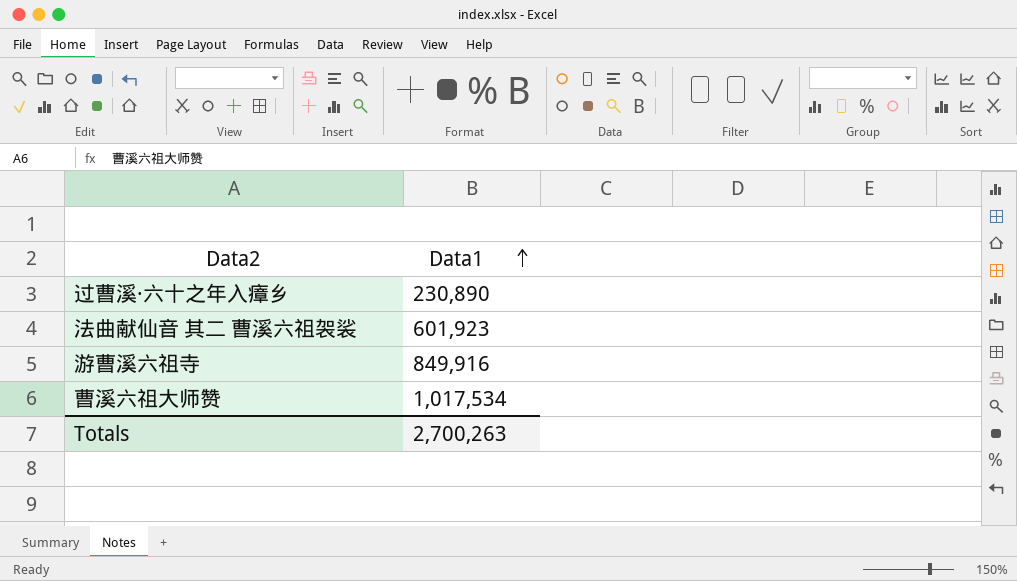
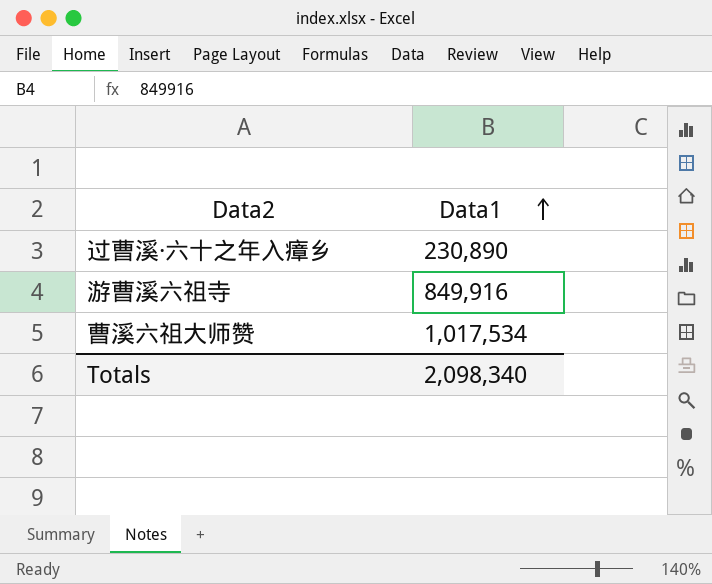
row 法曲献仙音 其二 曹溪六祖袈裟: 601,923 -> none
Totals | Data1: 2,700,263 -> 2,098,340

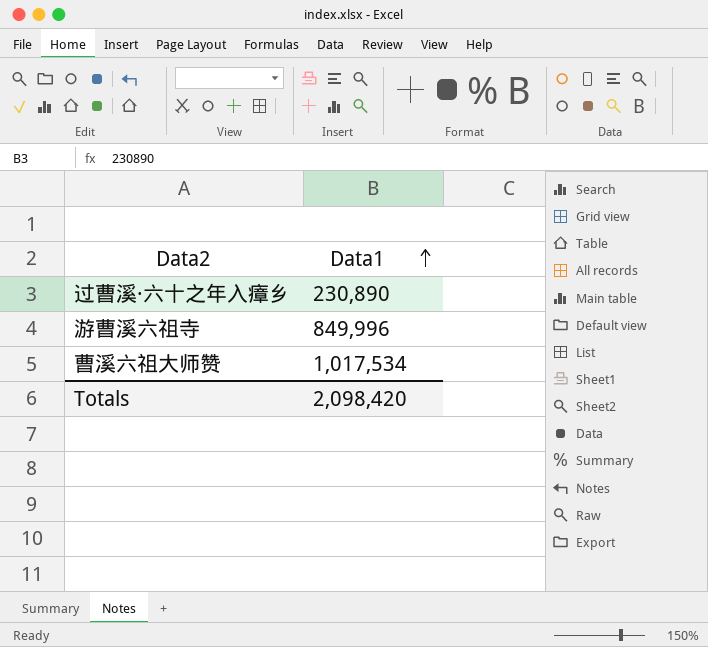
游曹溪六祖寺 | Data1: 849,916 -> 849,996
Totals | Data1: 2,098,340 -> 2,098,420

